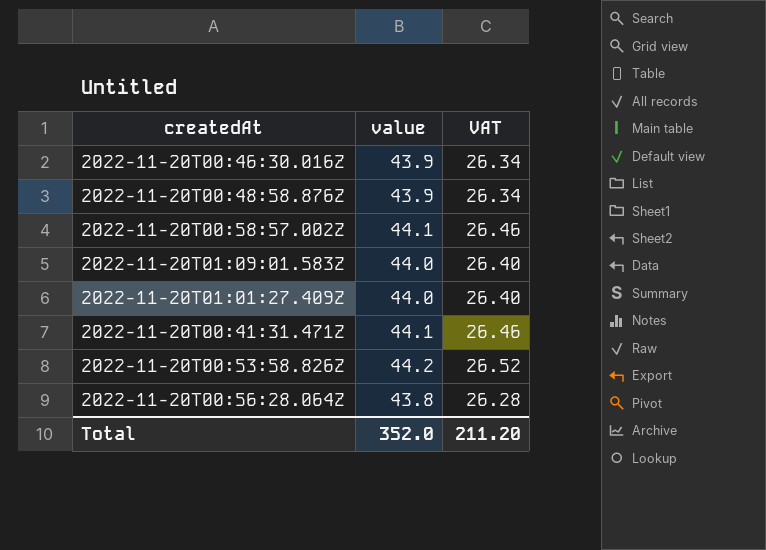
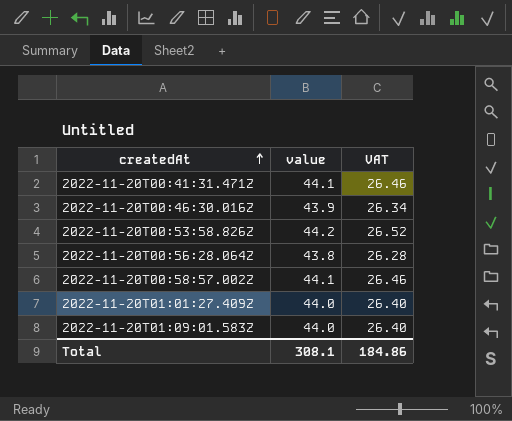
row order: none -> createdAt ascending
row 2022-11-20T00:48:58.876Z: 43.9 | 26.34 -> none
Total | value: 352.0 -> 308.1
Total | VAT: 211.20 -> 184.86

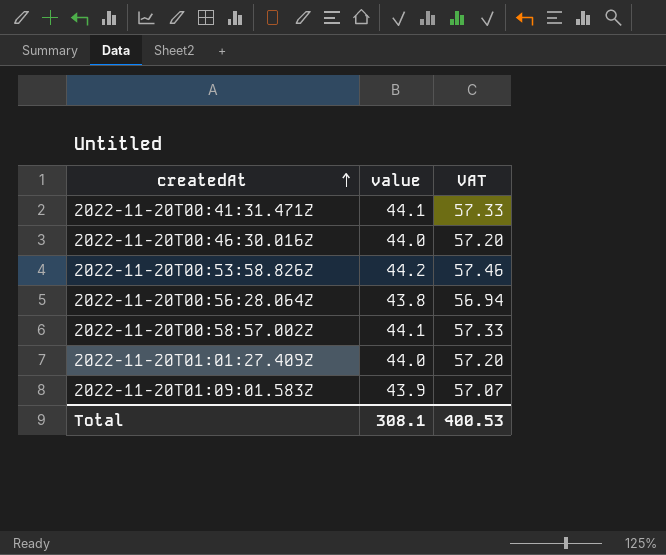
column VAT | formula: [value] * 0.6 -> [value] * 1.3
2022-11-20T00:46:30.016Z | value: 43.9 -> 44.0
2022-11-20T01:09:01.583Z | value: 44.0 -> 43.9
Total | VAT: 184.86 -> 400.53

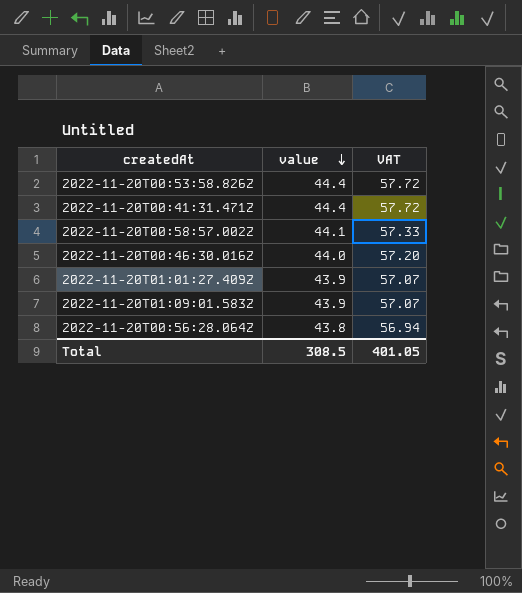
row order: createdAt ascending -> value descending
2022-11-20T00:53:58.826Z | value: 44.2 -> 44.4
2022-11-20T00:53:58.826Z | VAT: 57.46 -> 57.72
2022-11-20T00:41:31.471Z | value: 44.1 -> 44.4
2022-11-20T00:41:31.471Z | VAT: 57.33 -> 57.72
2022-11-20T01:01:27.409Z | value: 44.0 -> 43.9
2022-11-20T01:01:27.409Z | VAT: 57.20 -> 57.07
Total | value: 308.1 -> 308.5
Total | VAT: 400.53 -> 401.05

